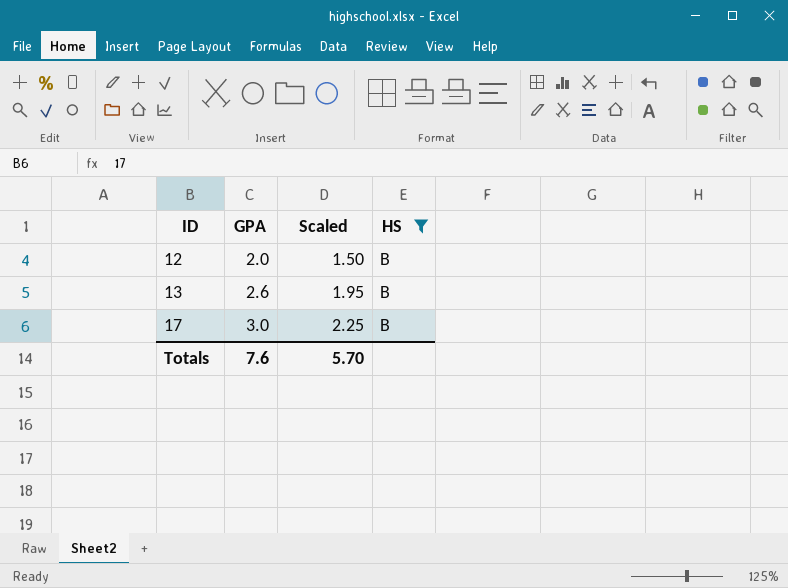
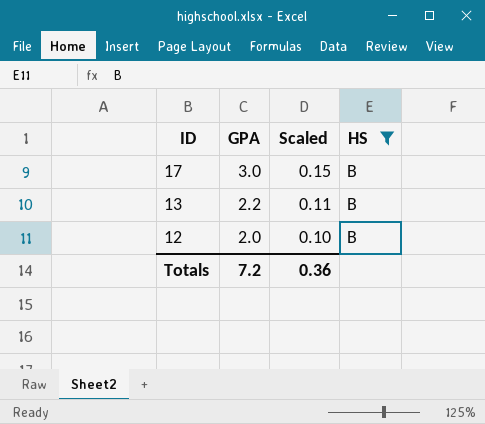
row order: ID ascending -> ID descending
column Scaled | formula: [GPA] * 0.75 -> [GPA] * 0.05
13 | GPA: 2.6 -> 2.2
Totals | GPA: 7.6 -> 7.2
Totals | Scaled: 5.70 -> 0.36

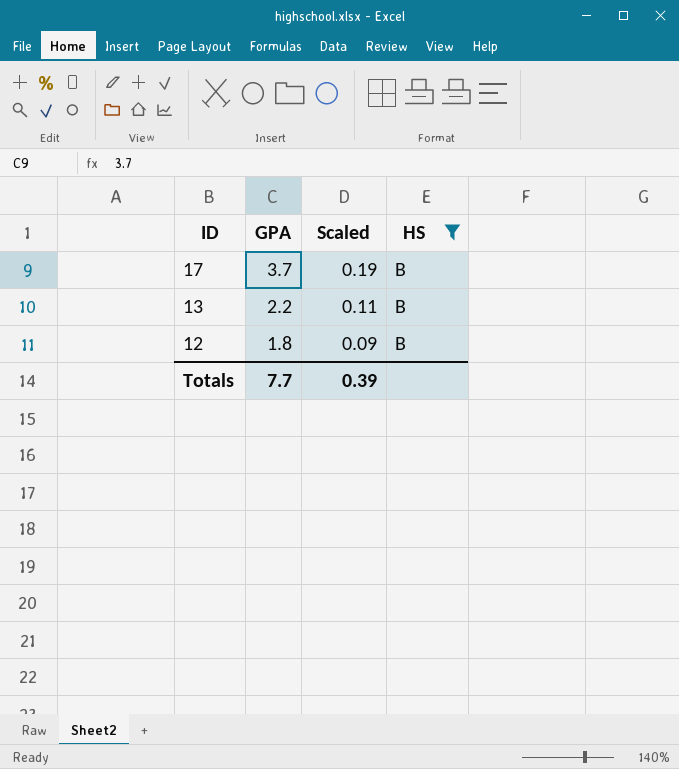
17 | GPA: 3.0 -> 3.7
17 | Scaled: 0.15 -> 0.19
12 | GPA: 2.0 -> 1.8
12 | Scaled: 0.10 -> 0.09
Totals | GPA: 7.2 -> 7.7
Totals | Scaled: 0.36 -> 0.39

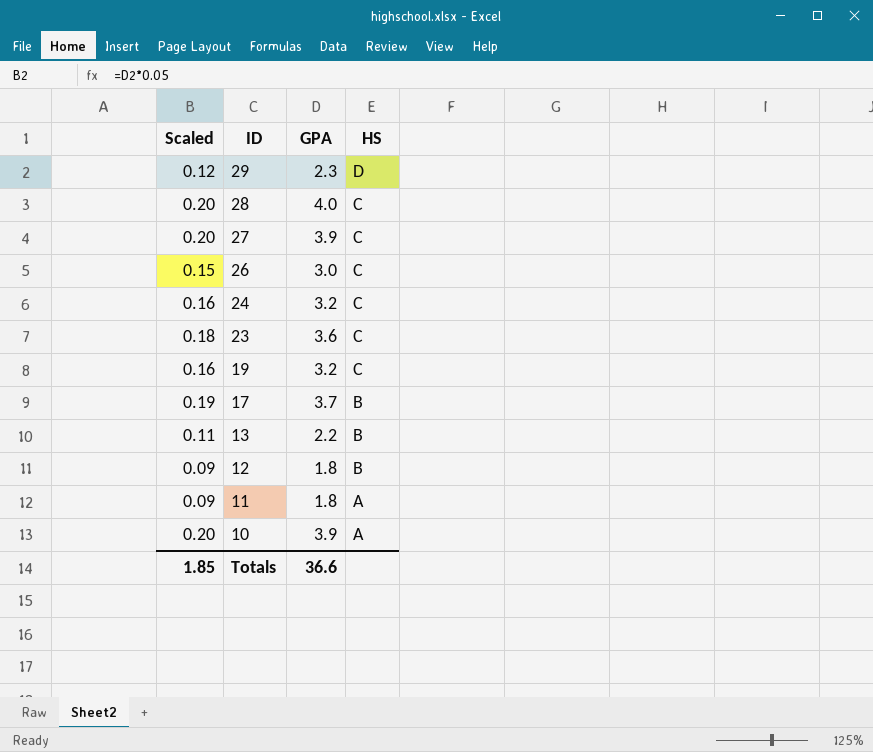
filter: HS = B -> none
column Scaled | position: 3 -> 1
Totals | Scaled: 0.39 -> 1.85
Totals | GPA: 7.7 -> 36.6

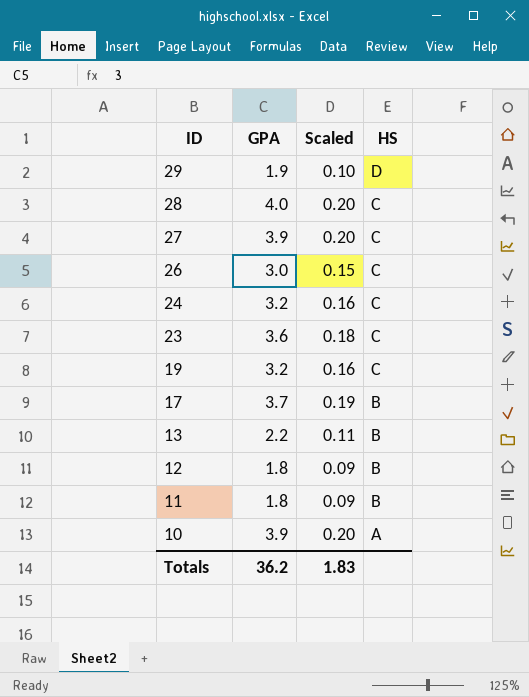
column Scaled | position: 1 -> 3
29 | GPA: 2.3 -> 1.9
29 | Scaled: 0.12 -> 0.10
11 | HS: A -> B
Totals | GPA: 36.6 -> 36.2
Totals | Scaled: 1.85 -> 1.83

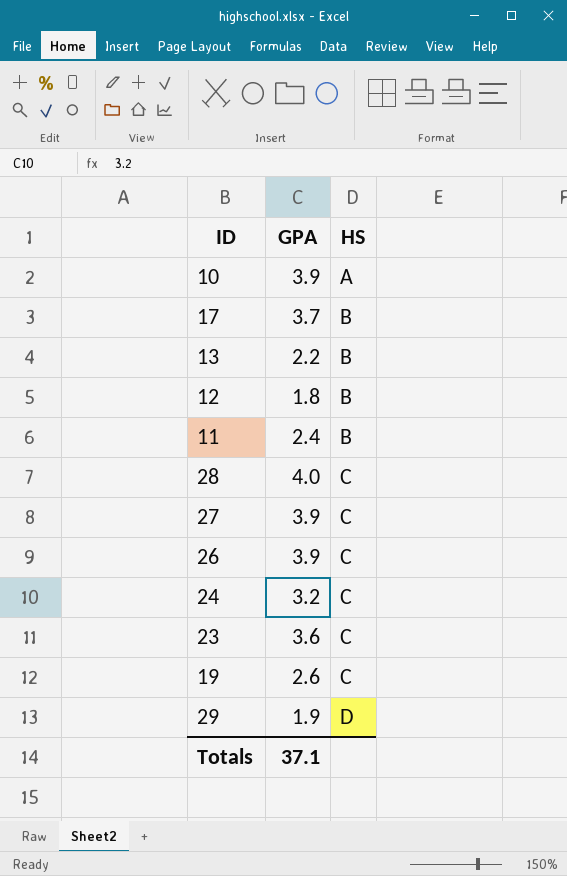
row order: ID descending -> HS ascending
column Scaled | formula: [GPA] * 0.05 -> none
11 | GPA: 1.8 -> 2.4
26 | GPA: 3.0 -> 3.9
19 | GPA: 3.2 -> 2.6
Totals | GPA: 36.2 -> 37.1

